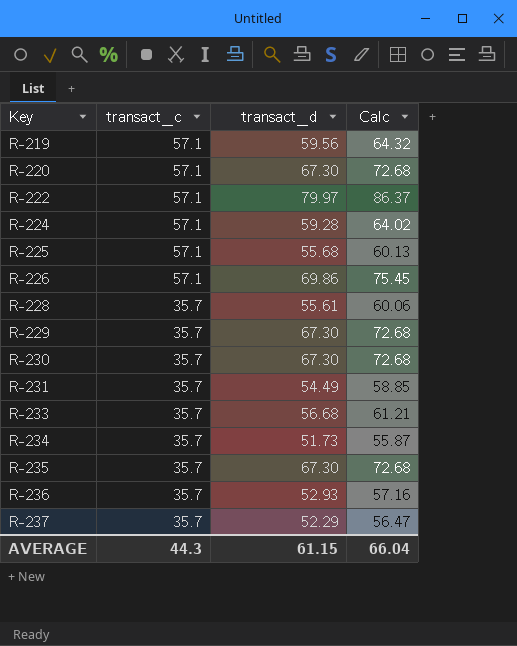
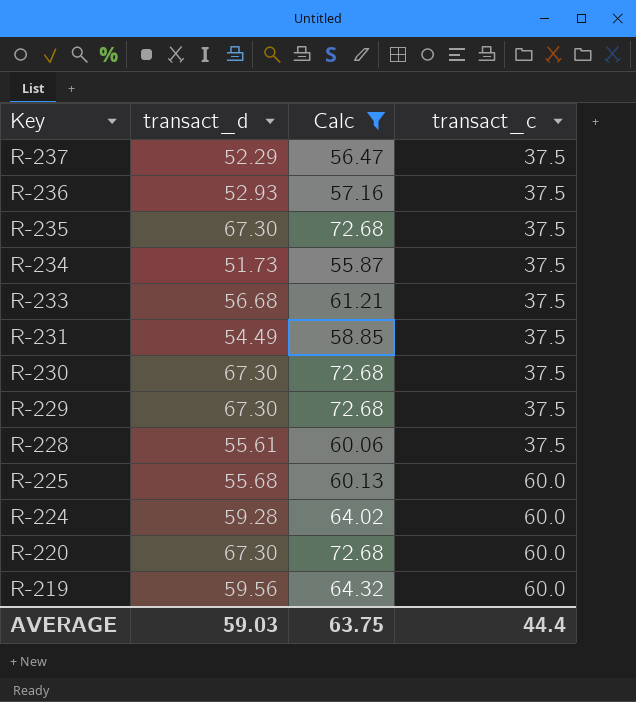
filter: none -> Calc <= 72.68
row order: Key ascending -> Key descending
column transact_c | position: 2 -> 4
R-237 | transact_c: 35.7 -> 37.5
R-236 | transact_c: 35.7 -> 37.5
R-235 | transact_c: 35.7 -> 37.5
R-234 | transact_c: 35.7 -> 37.5
R-233 | transact_c: 35.7 -> 37.5
R-231 | transact_c: 35.7 -> 37.5
R-230 | transact_c: 35.7 -> 37.5
R-229 | transact_c: 35.7 -> 37.5
R-228 | transact_c: 35.7 -> 37.5
R-225 | transact_c: 57.1 -> 60.0
R-224 | transact_c: 57.1 -> 60.0
R-220 | transact_c: 57.1 -> 60.0
R-219 | transact_c: 57.1 -> 60.0
AVERAGE | transact_d: 61.15 -> 59.03
AVERAGE | Calc: 66.04 -> 63.75
AVERAGE | transact_c: 44.3 -> 44.4

